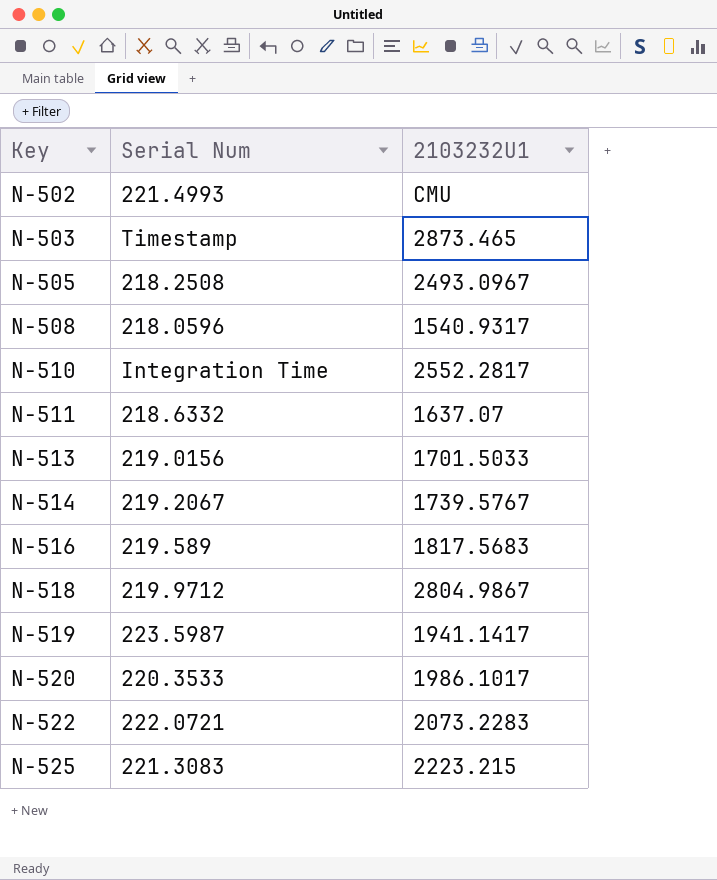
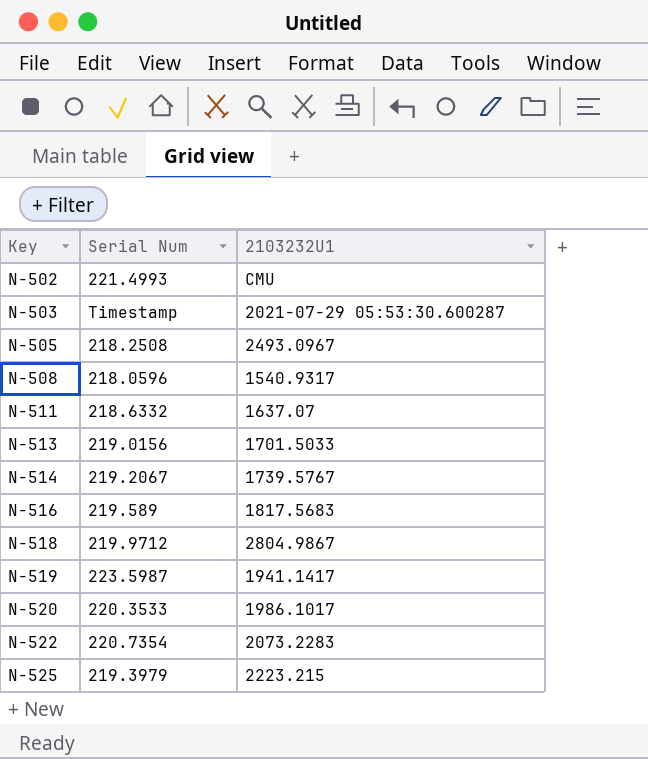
row N-510: Integration Time | 2552.2817 -> none
N-503 | 2103232U1: 2873.465 -> 2021-07-29 05:53:30.600287
N-522 | Serial Num: 222.0721 -> 220.7354
N-525 | Serial Num: 221.3083 -> 219.3979

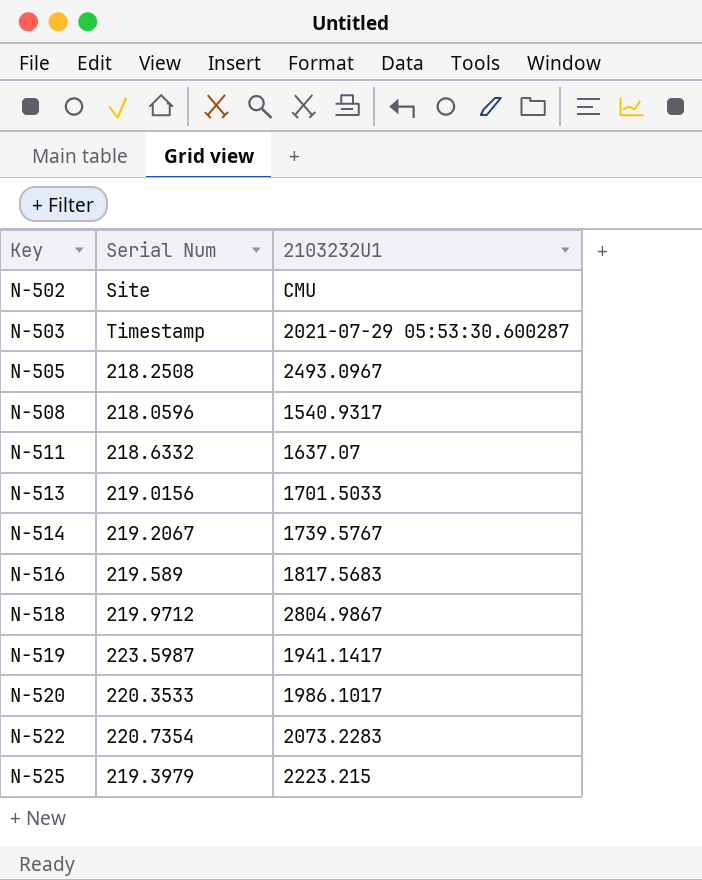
N-502 | Serial Num: 221.4993 -> Site

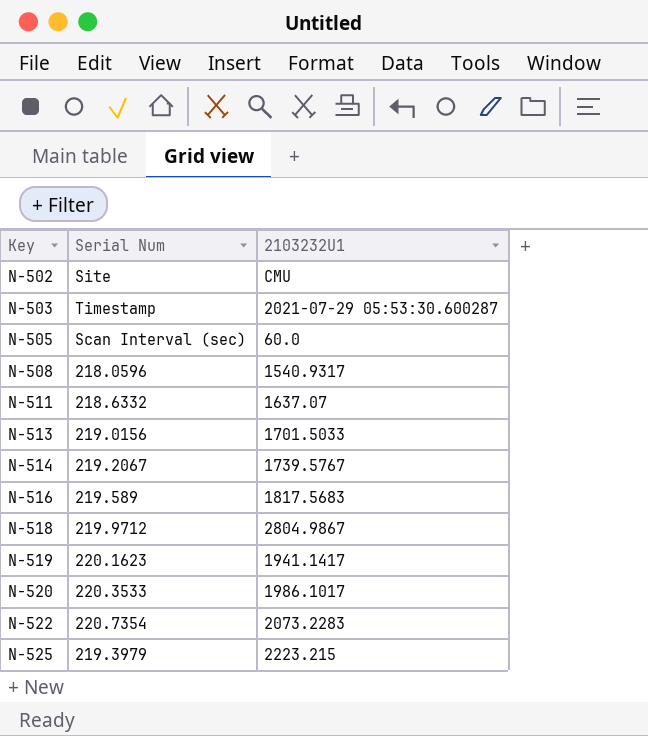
N-505 | Serial Num: 218.2508 -> Scan Interval (sec)
N-505 | 2103232U1: 2493.0967 -> 60.0
N-519 | Serial Num: 223.5987 -> 220.1623

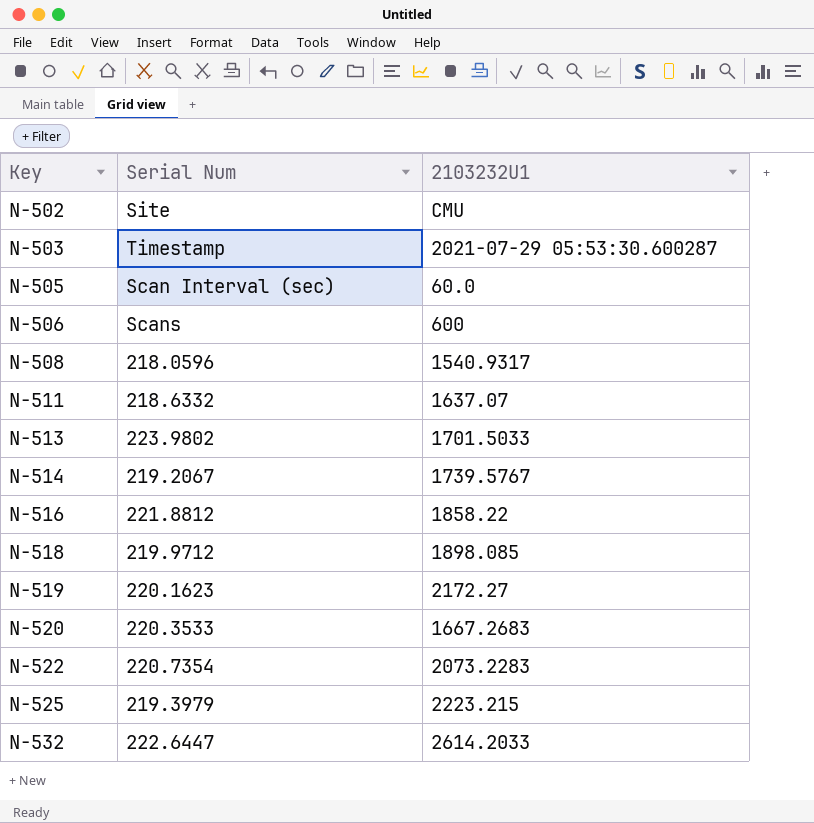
row N-506: none -> Scans | 600
N-513 | Serial Num: 219.0156 -> 223.9802
N-516 | Serial Num: 219.589 -> 221.8812
N-516 | 2103232U1: 1817.5683 -> 1858.22
N-518 | 2103232U1: 2804.9867 -> 1898.085
N-519 | 2103232U1: 1941.1417 -> 2172.27
N-520 | 2103232U1: 1986.1017 -> 1667.2683
row N-532: none -> 222.6447 | 2614.2033

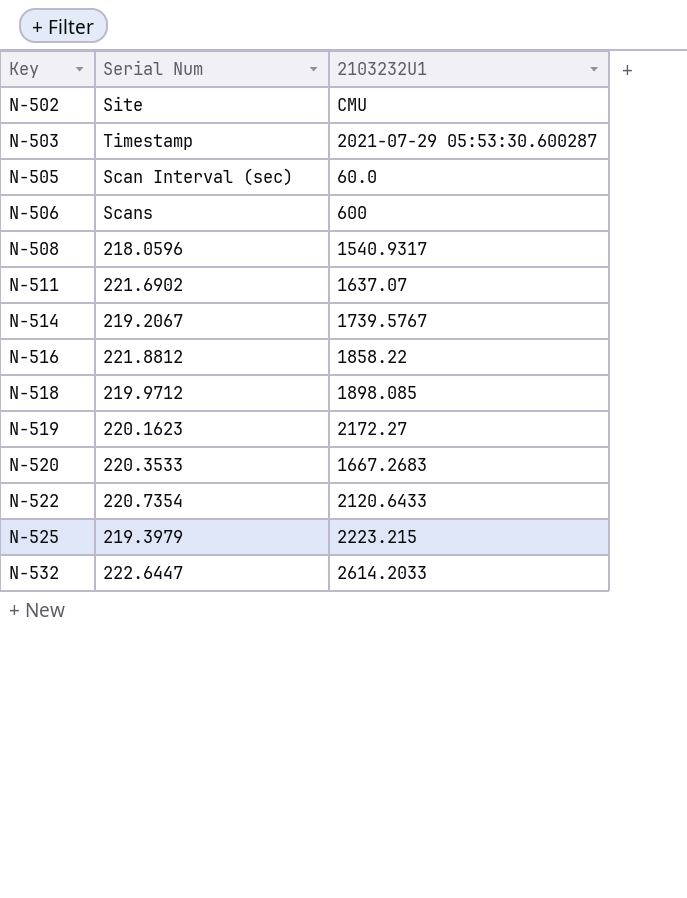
row N-513: 223.9802 | 1701.5033 -> none
N-511 | Serial Num: 218.6332 -> 221.6902
N-522 | 2103232U1: 2073.2283 -> 2120.6433

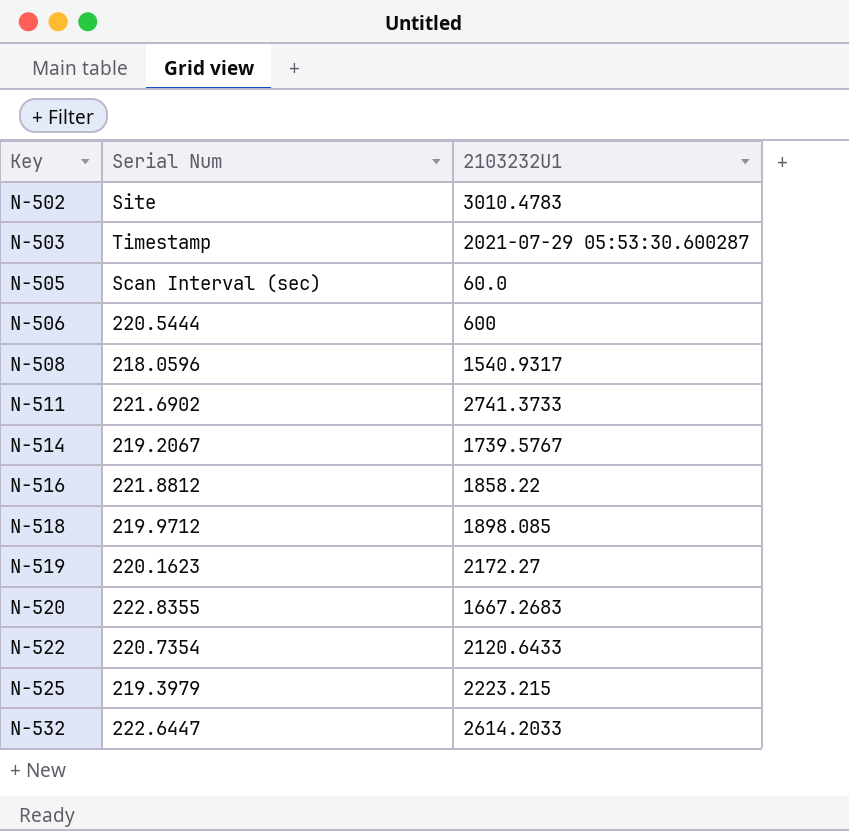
N-502 | 2103232U1: CMU -> 3010.4783
N-506 | Serial Num: Scans -> 220.5444
N-511 | 2103232U1: 1637.07 -> 2741.3733
N-520 | Serial Num: 220.3533 -> 222.8355

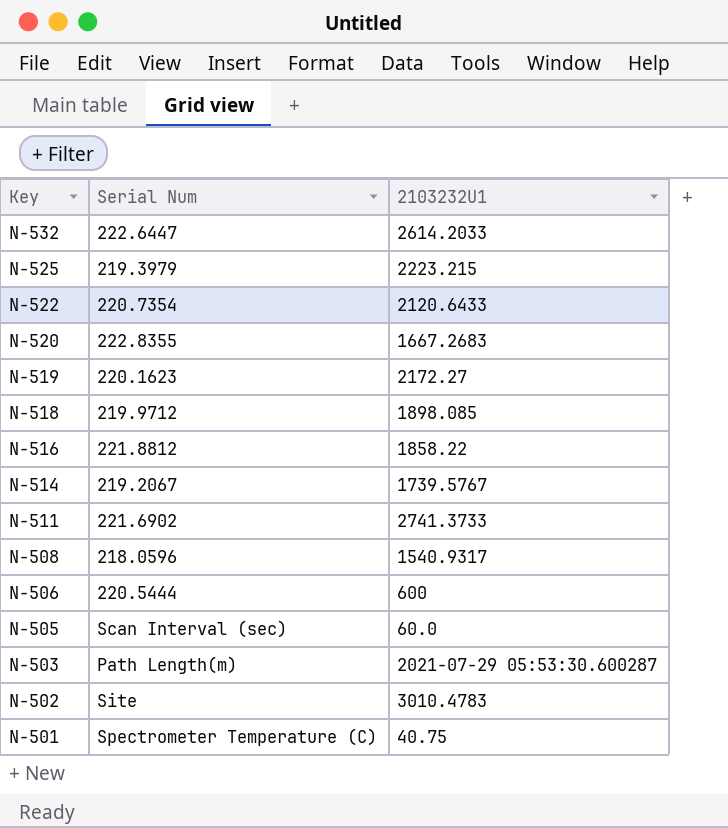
row order: Key ascending -> Key descending
N-503 | Serial Num: Timestamp -> Path Length(m)
row N-501: none -> Spectrometer Temperature (C) | 40.75

